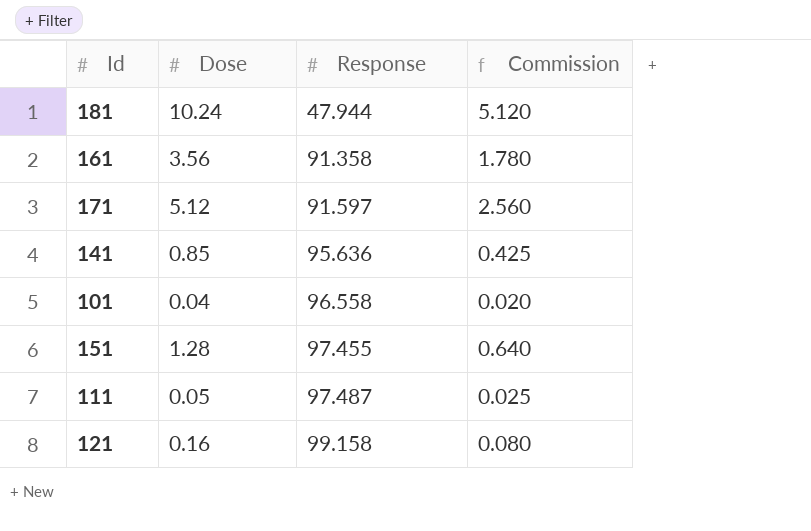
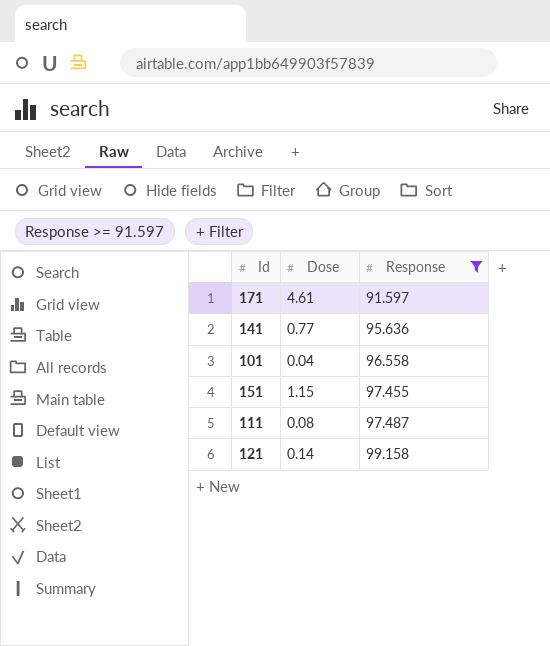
filter: none -> Response >= 91.597
column Commission | formula: [Dose] * 0.5 -> none
171 | Dose: 5.12 -> 4.61
141 | Dose: 0.85 -> 0.77
151 | Dose: 1.28 -> 1.15
111 | Dose: 0.05 -> 0.08
121 | Dose: 0.16 -> 0.14

